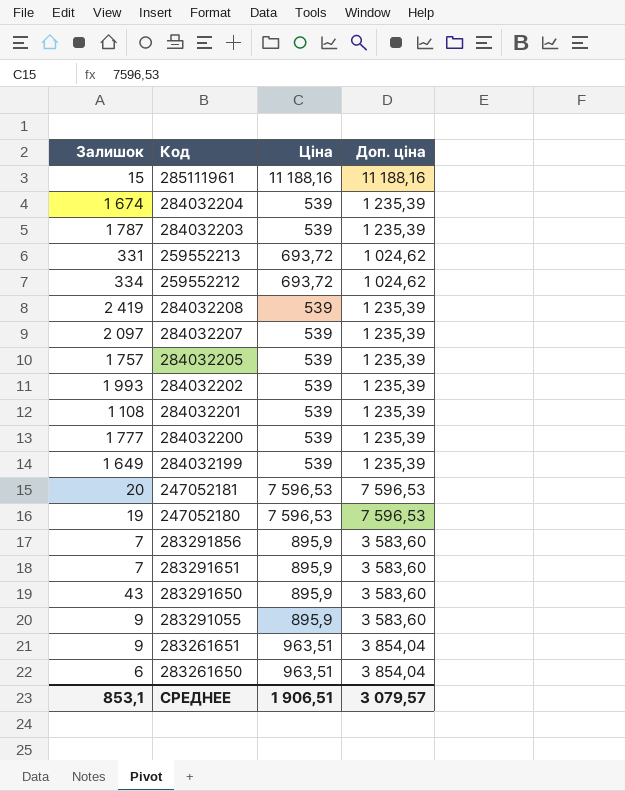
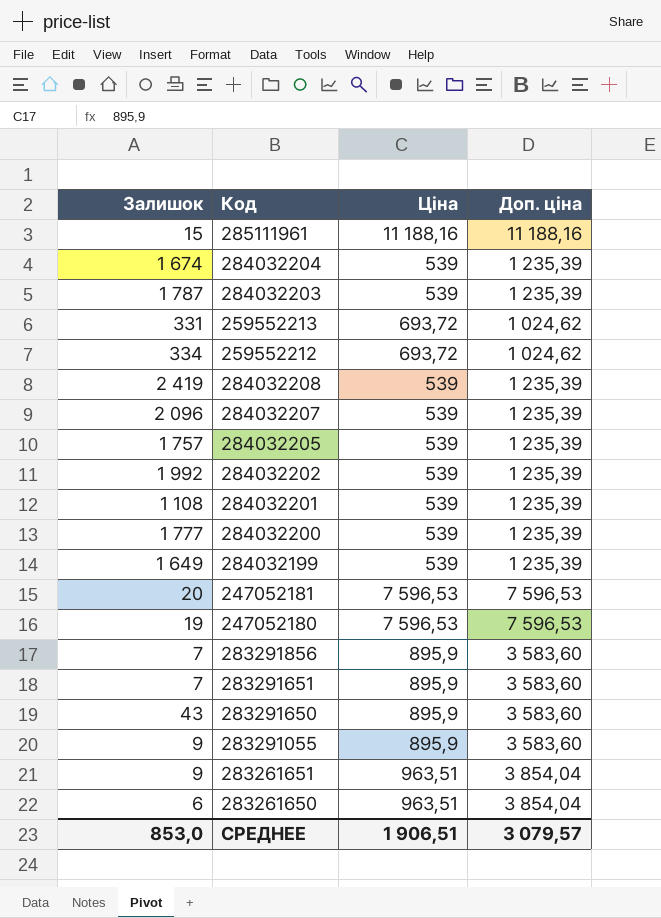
284032207 | Залишок: 2 097 -> 2 096
284032202 | Залишок: 1 993 -> 1 992
СРЕДНЕЕ | Залишок: 853,1 -> 853,0

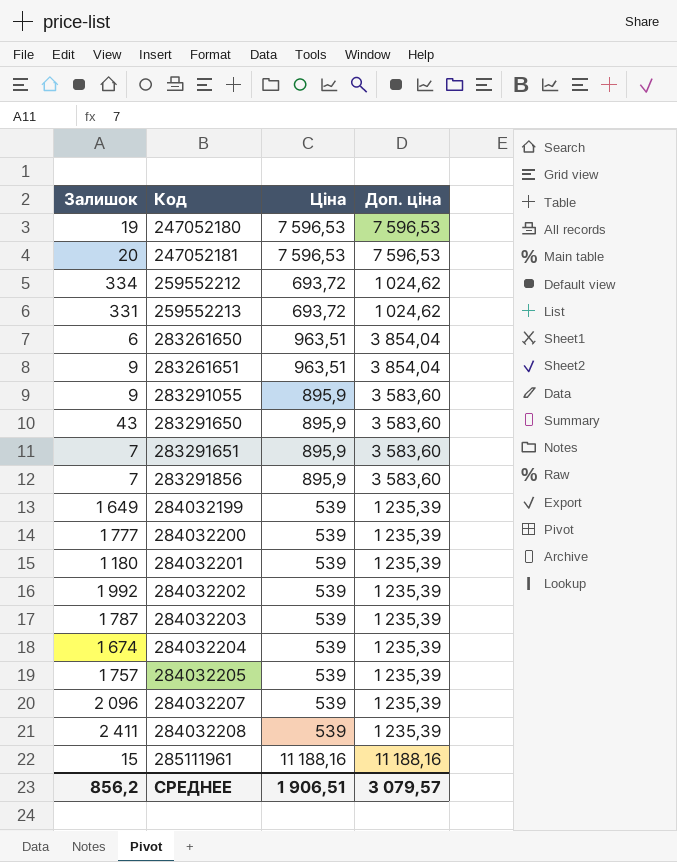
row order: none -> Код ascending
284032201 | Залишок: 1 108 -> 1 180
284032208 | Залишок: 2 419 -> 2 411
СРЕДНЕЕ | Залишок: 853,0 -> 856,2

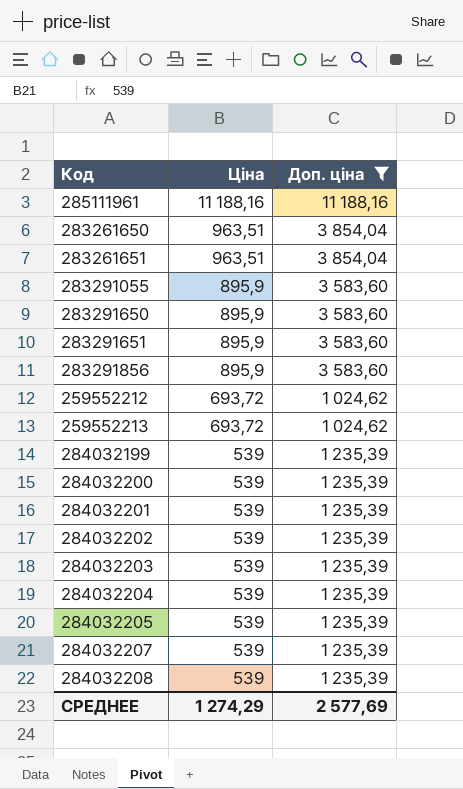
filter: none -> Доп. ціна != 7 596,53
row order: Код ascending -> Ціна descending
column Залишок | position: 1 -> none
СРЕДНЕЕ | Ціна: 1 906,51 -> 1 274,29
СРЕДНЕЕ | Доп. ціна: 3 079,57 -> 2 577,69

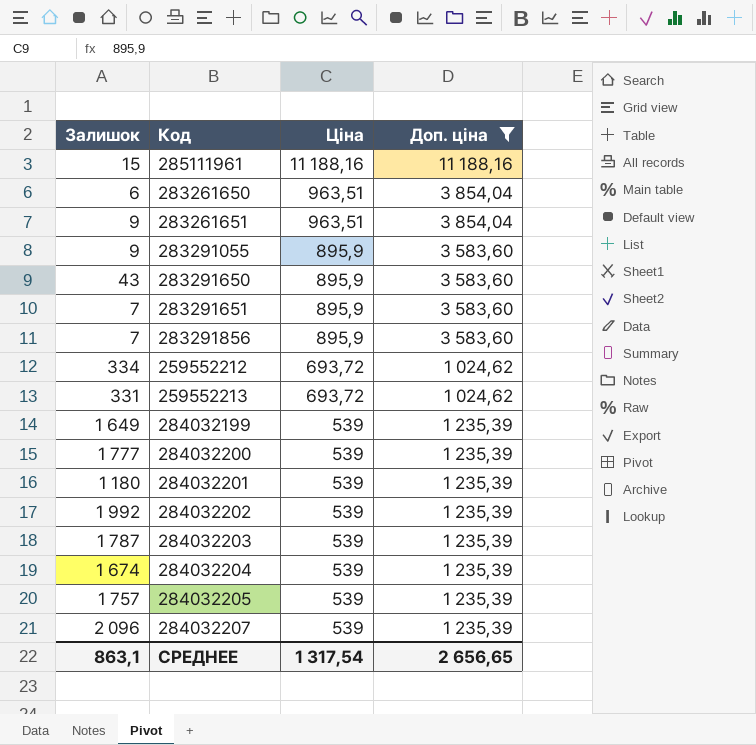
column Залишок | position: none -> 1
row 284032208: 539 | 1 235,39 -> none
СРЕДНЕЕ | Ціна: 1 274,29 -> 1 317,54
СРЕДНЕЕ | Доп. ціна: 2 577,69 -> 2 656,65

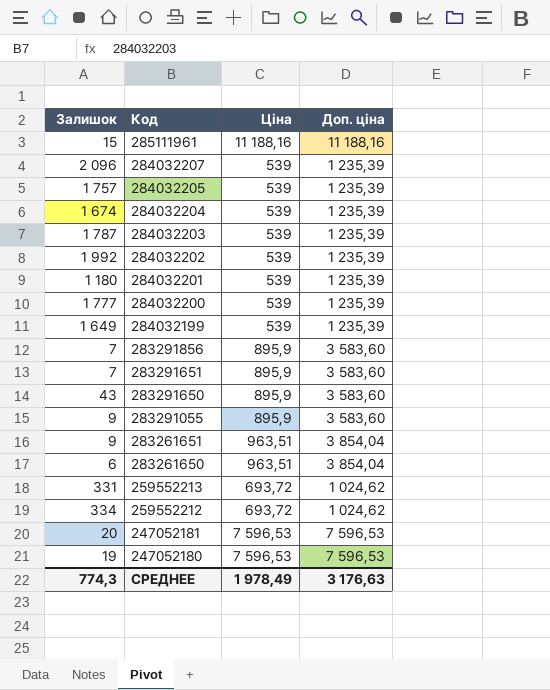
filter: Доп. ціна != 7 596,53 -> none
row order: Ціна descending -> Код descending
СРЕДНЕЕ | Залишок: 863,1 -> 774,3
СРЕДНЕЕ | Ціна: 1 317,54 -> 1 978,49
СРЕДНЕЕ | Доп. ціна: 2 656,65 -> 3 176,63

